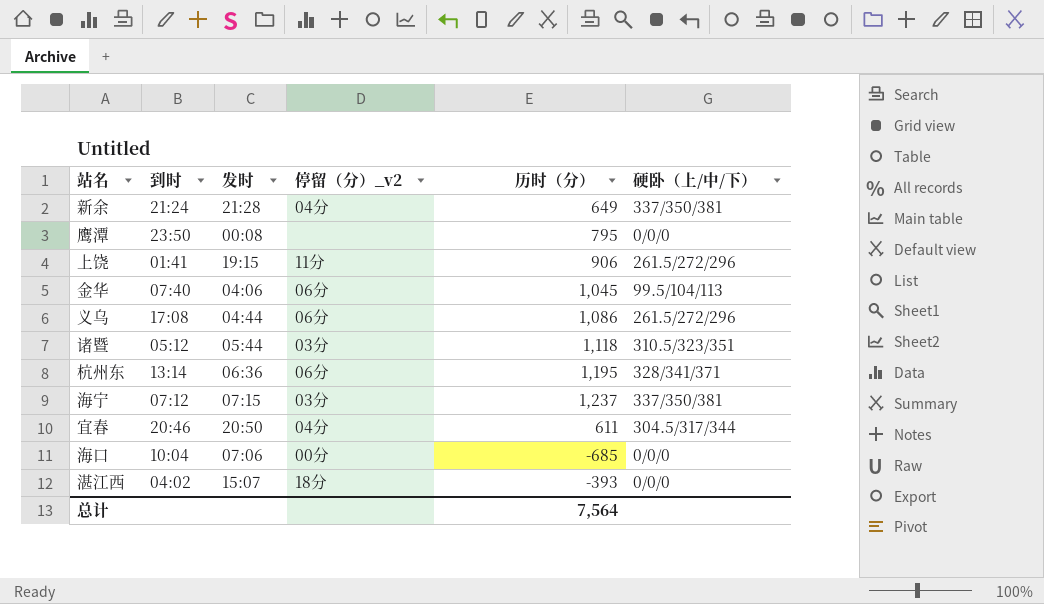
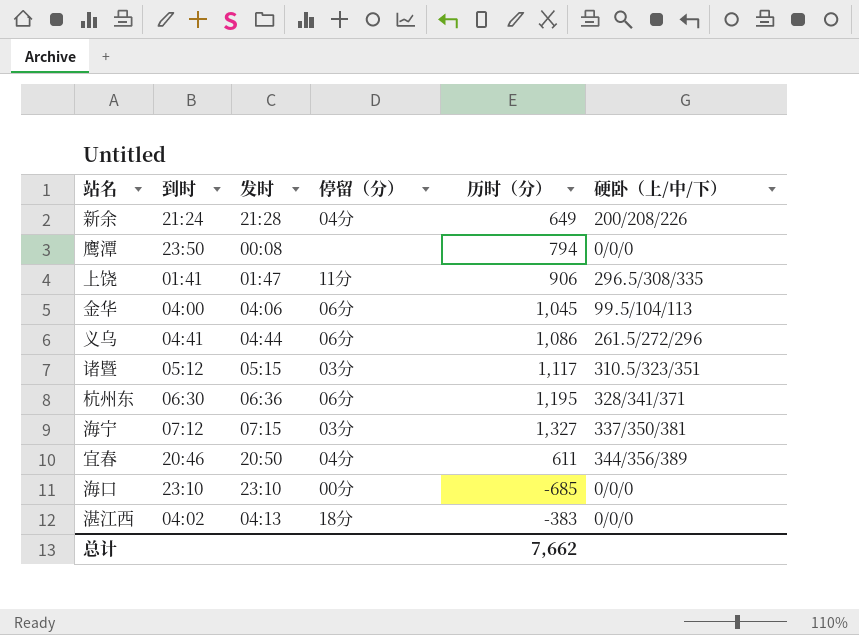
column name: 停留（分）_v2 -> 停留（分）
新余 | 硬卧（上/中/下）: 337/350/381 -> 200/208/226
鹰潭 | 历时（分）: 795 -> 794
上饶 | 发时: 19:15 -> 01:47
上饶 | 硬卧（上/中/下）: 261.5/272/296 -> 296.5/308/335
金华 | 到时: 07:40 -> 04:00
义乌 | 到时: 17:08 -> 04:41
诸暨 | 发时: 05:44 -> 05:15
诸暨 | 历时（分）: 1,118 -> 1,117
杭州东 | 到时: 13:14 -> 06:30
海宁 | 历时（分）: 1,237 -> 1,327
宜春 | 硬卧（上/中/下）: 304.5/317/344 -> 344/356/389
海口 | 到时: 10:04 -> 23:10
海口 | 发时: 07:06 -> 23:10
湛江西 | 发时: 15:07 -> 04:13
湛江西 | 历时（分）: -393 -> -383
总计 | 历时（分）: 7,564 -> 7,662

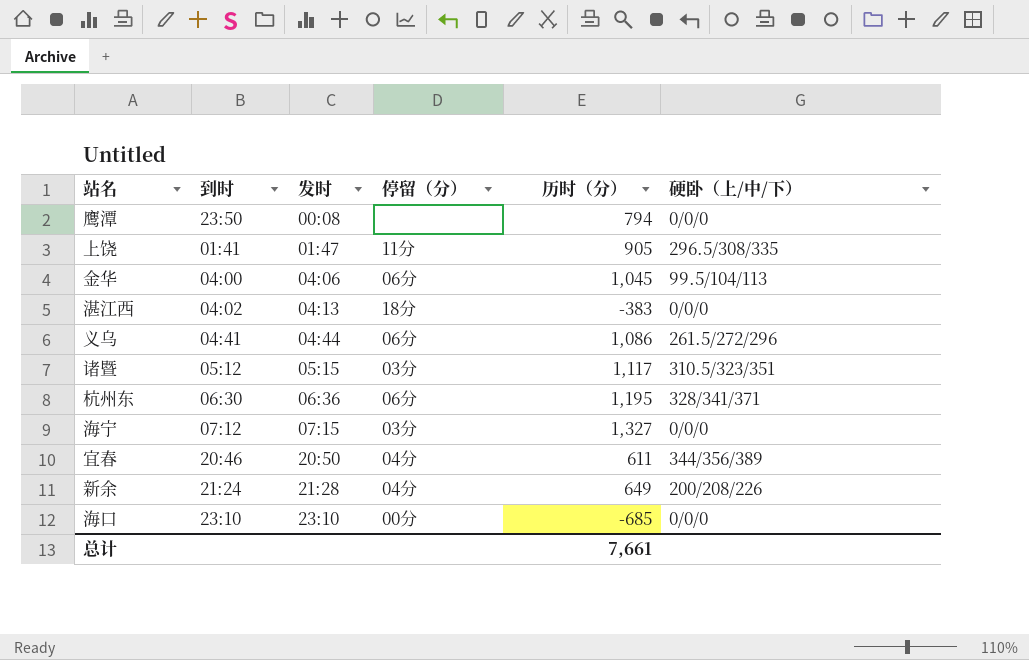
row order: none -> 发时 ascending
上饶 | 历时（分）: 906 -> 905
海宁 | 硬卧（上/中/下）: 337/350/381 -> 0/0/0
总计 | 历时（分）: 7,662 -> 7,661

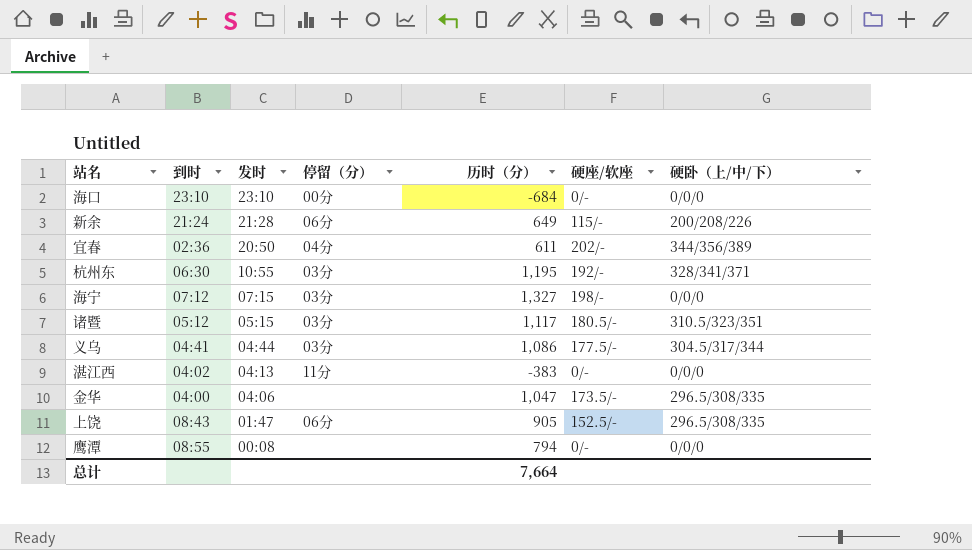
row order: 发时 ascending -> 发时 descending
column 硬座/软座 | position: none -> 6
海口 | 历时（分）: -685 -> -684
新余 | 停留（分）: 04分 -> 06分
宜春 | 到时: 20:46 -> 02:36
杭州东 | 发时: 06:36 -> 10:55
杭州东 | 停留（分）: 06分 -> 03分
义乌 | 停留（分）: 06分 -> 03分
义乌 | 硬卧（上/中/下）: 261.5/272/296 -> 304.5/317/344
湛江西 | 停留（分）: 18分 -> 11分
金华 | 停留（分）: 06分 -> none
金华 | 历时（分）: 1,045 -> 1,047
金华 | 硬卧（上/中/下）: 99.5/104/113 -> 296.5/308/335
上饶 | 到时: 01:41 -> 08:43
上饶 | 停留（分）: 11分 -> 06分
鹰潭 | 到时: 23:50 -> 08:55
总计 | 历时（分）: 7,661 -> 7,664

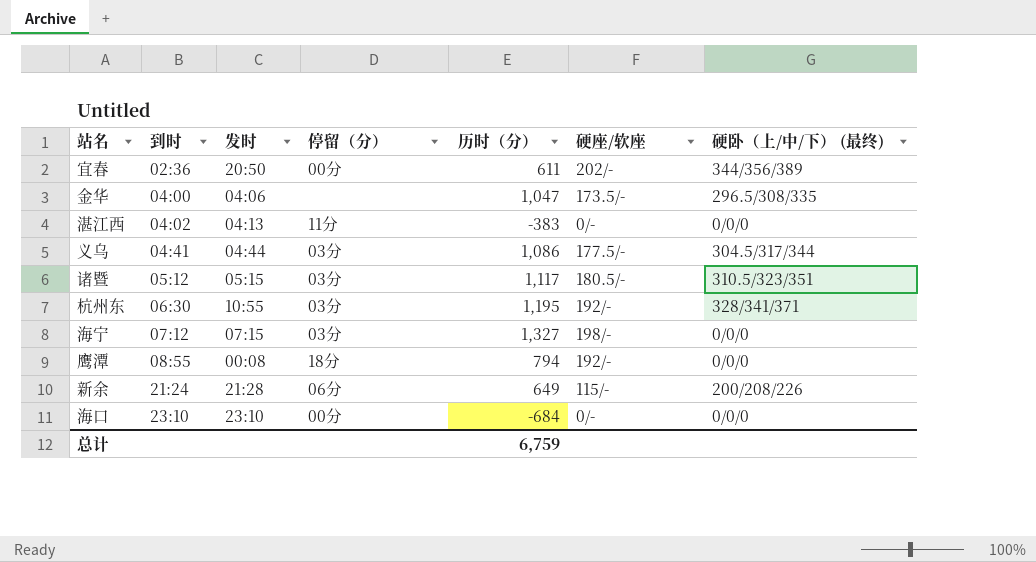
row order: 发时 descending -> 到时 ascending
column name: 硬卧（上/中/下） -> 硬卧（上/中/下） (最终)
row 上饶: 08:43 | 01:47 | 06分 | 905 | 152.5/- | 296.5/308/335 -> none
宜春 | 停留（分）: 04分 -> 00分
鹰潭 | 停留（分）: none -> 18分
鹰潭 | 硬座/软座: 0/- -> 192/-
总计 | 历时（分）: 7,664 -> 6,759

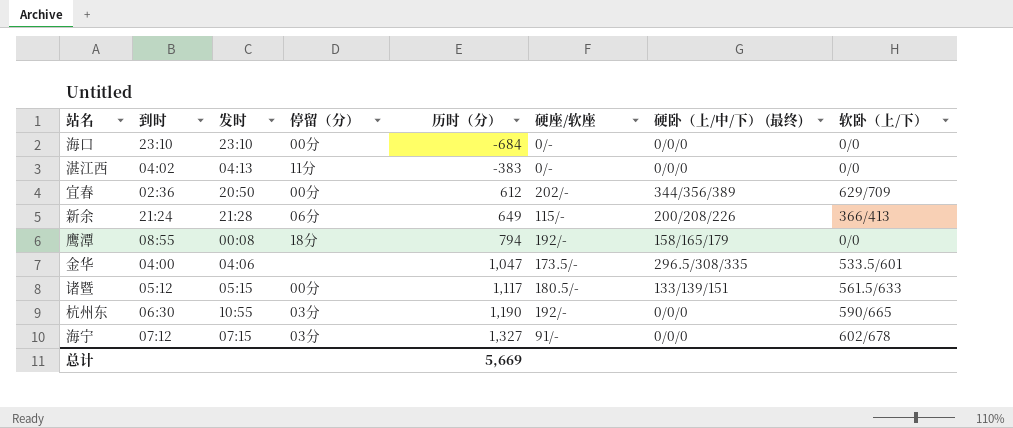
row order: 到时 ascending -> 历时（分） ascending
column 软卧（上/下） | position: none -> 8
row 义乌: 04:41 | 04:44 | 03分 | 1,086 | 177.5/- | 304.5/317/344 -> none
宜春 | 历时（分）: 611 -> 612
鹰潭 | 硬卧（上/中/下） (最终): 0/0/0 -> 158/165/179
诸暨 | 停留（分）: 03分 -> 00分
诸暨 | 硬卧（上/中/下） (最终): 310.5/323/351 -> 133/139/151
杭州东 | 历时（分）: 1,195 -> 1,190
杭州东 | 硬卧（上/中/下） (最终): 328/341/371 -> 0/0/0
海宁 | 硬座/软座: 198/- -> 91/-
总计 | 历时（分）: 6,759 -> 5,669

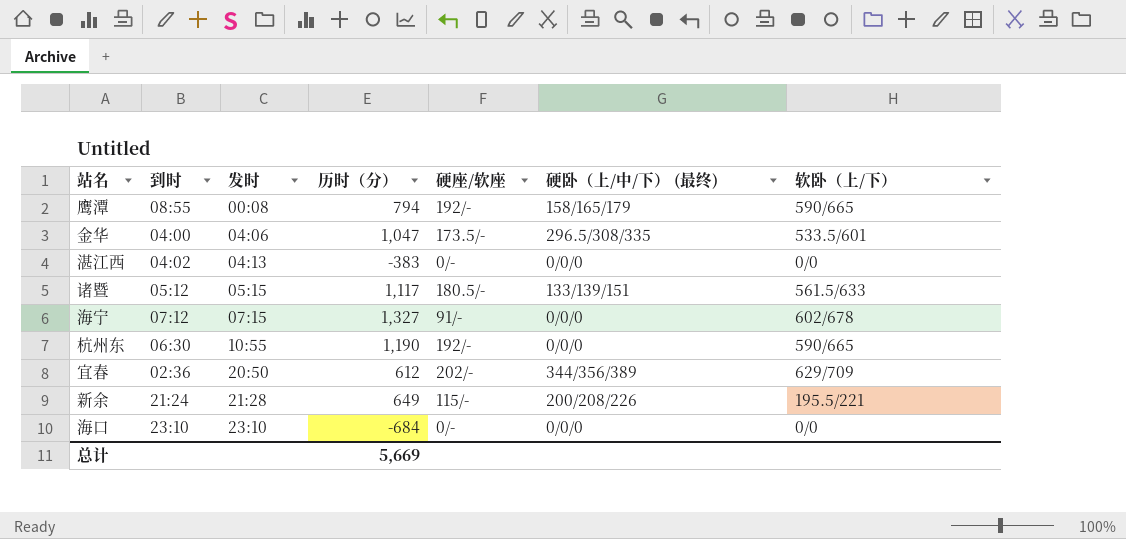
row order: 历时（分） ascending -> 发时 ascending
column 停留（分） | position: 4 -> none
鹰潭 | 软卧（上/下）: 0/0 -> 590/665
新余 | 软卧（上/下）: 366/413 -> 195.5/221

